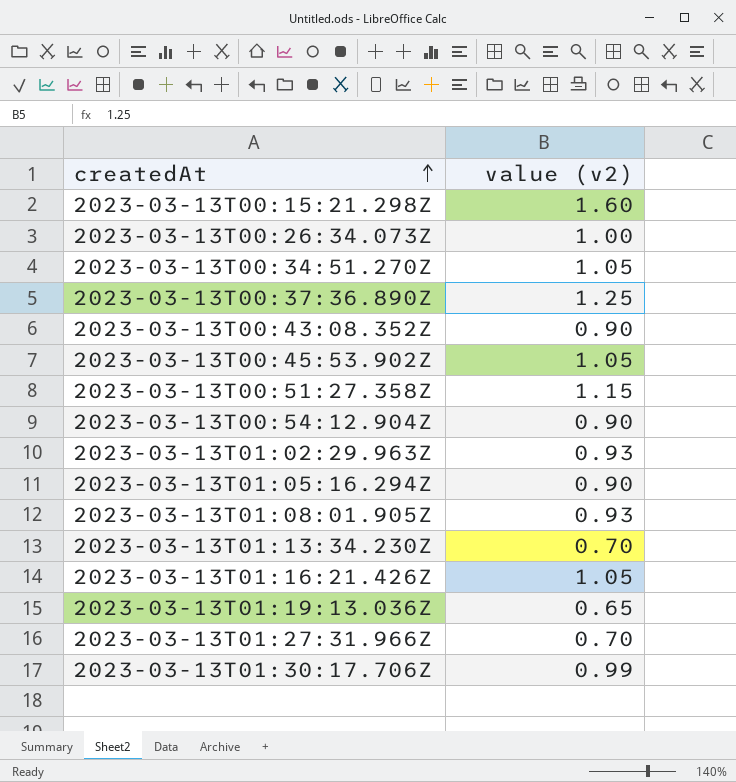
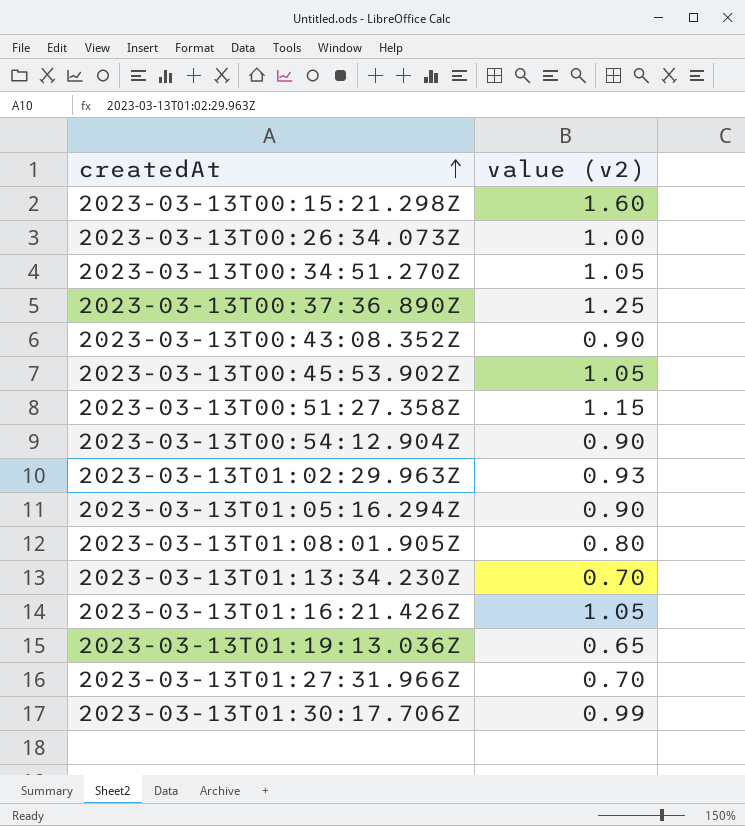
2023-03-13T01:08:01.905Z | value (v2): 0.93 -> 0.80

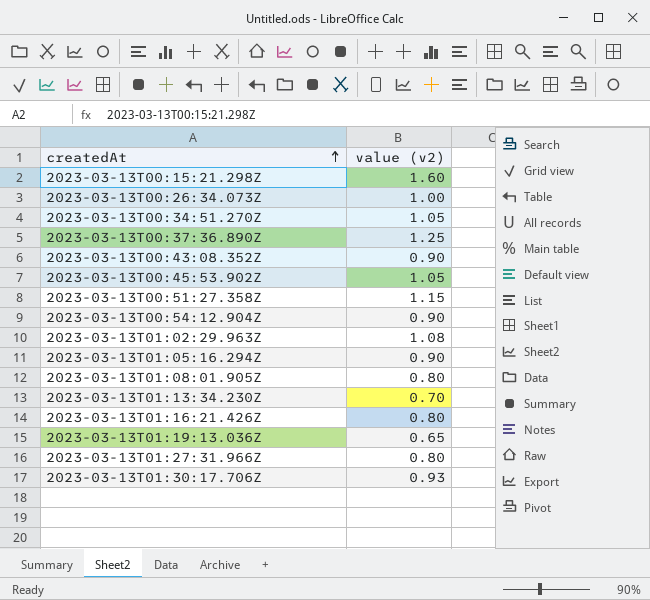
2023-03-13T01:02:29.963Z | value (v2): 0.93 -> 1.08
2023-03-13T01:16:21.426Z | value (v2): 1.05 -> 0.80
2023-03-13T01:27:31.966Z | value (v2): 0.70 -> 0.80
2023-03-13T01:30:17.706Z | value (v2): 0.99 -> 0.93

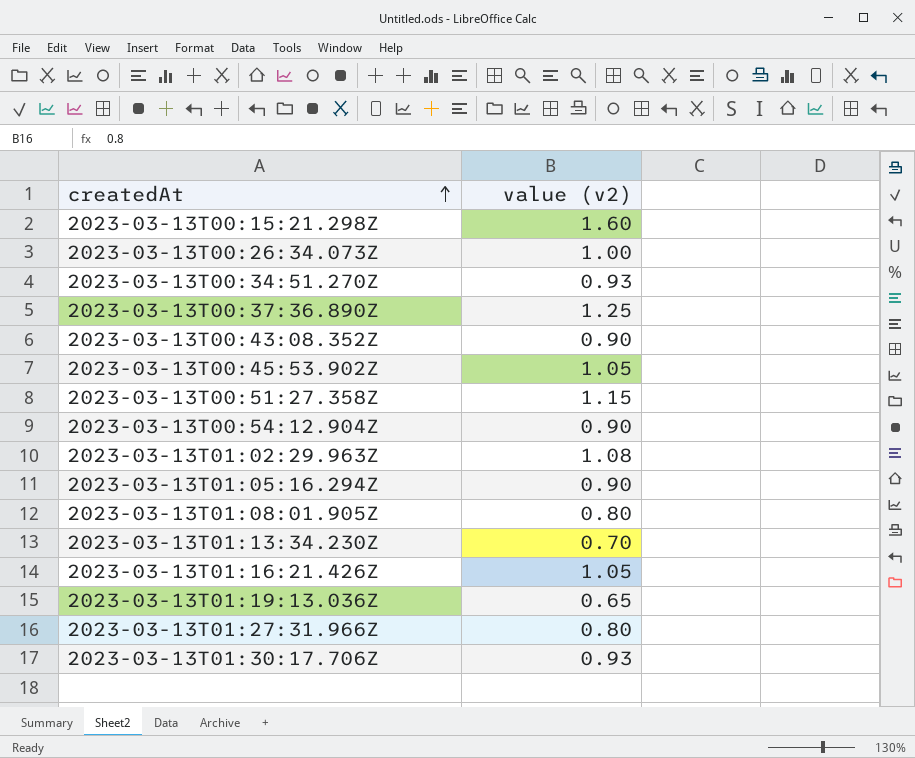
2023-03-13T00:34:51.270Z | value (v2): 1.05 -> 0.93
2023-03-13T01:16:21.426Z | value (v2): 0.80 -> 1.05

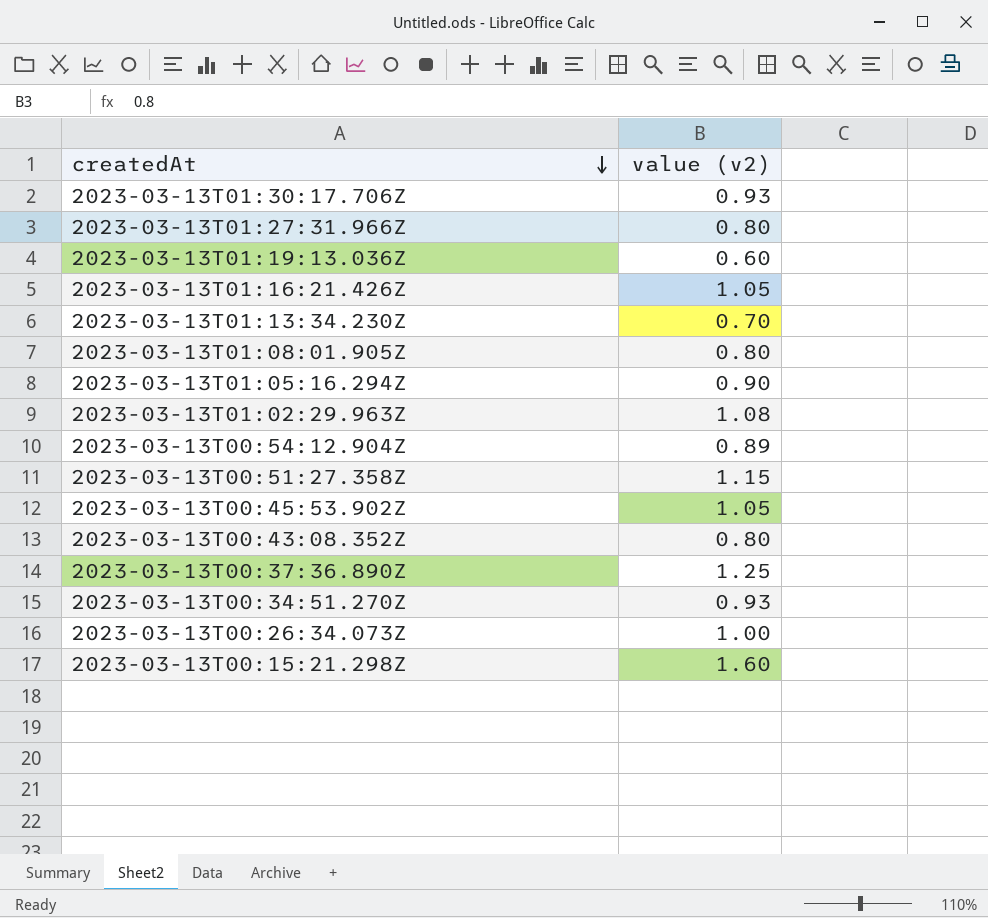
row order: createdAt ascending -> createdAt descending
2023-03-13T01:19:13.036Z | value (v2): 0.65 -> 0.60
2023-03-13T00:54:12.904Z | value (v2): 0.90 -> 0.89
2023-03-13T00:43:08.352Z | value (v2): 0.90 -> 0.80

